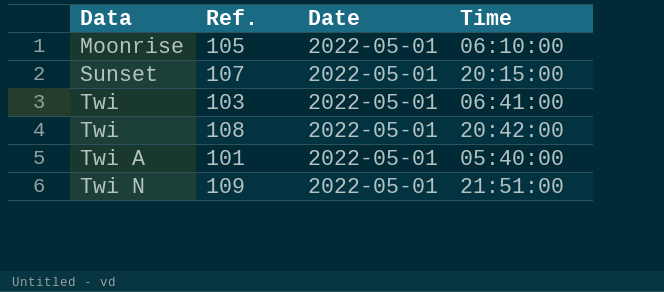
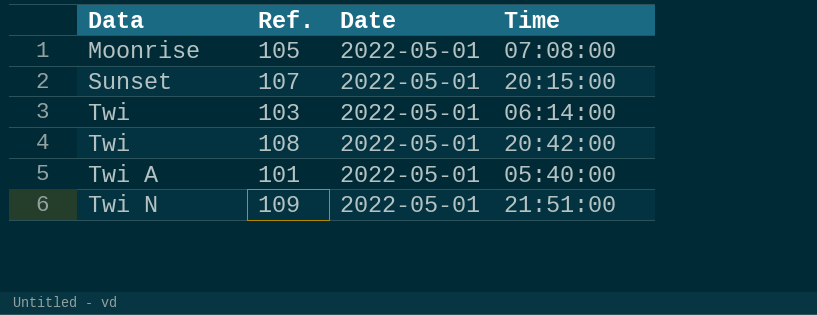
105 | Time: 06:10:00 -> 07:08:00
103 | Time: 06:41:00 -> 06:14:00

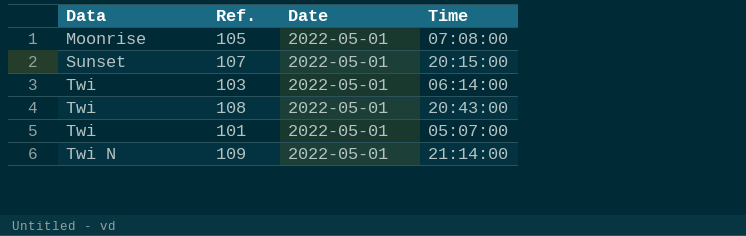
108 | Time: 20:42:00 -> 20:43:00
101 | Data: Twi A -> Twi
101 | Time: 05:40:00 -> 05:07:00
109 | Time: 21:51:00 -> 21:14:00

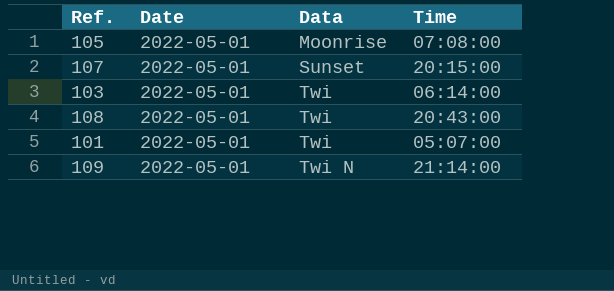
column Data | position: 1 -> 3

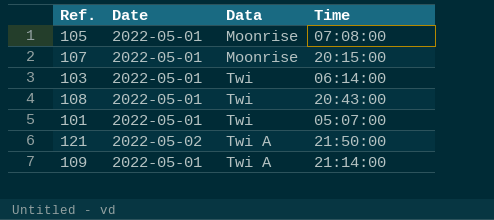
107 | Data: Sunset -> Moonrise
row 121: none -> 2022-05-02 | Twi A | 21:50:00
109 | Data: Twi N -> Twi A

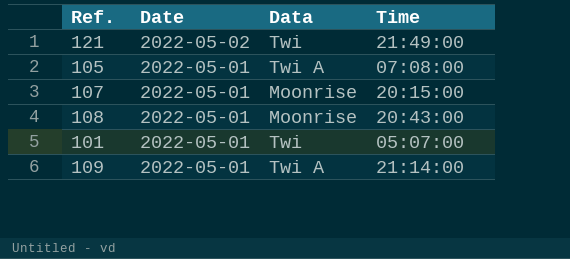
row order: Data ascending -> Date descending
row 103: 2022-05-01 | Twi | 06:14:00 -> none
121 | Data: Twi A -> Twi
121 | Time: 21:50:00 -> 21:49:00
105 | Data: Moonrise -> Twi A
108 | Data: Twi -> Moonrise

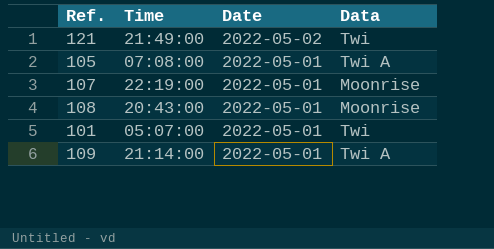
column Time | position: 4 -> 2
107 | Time: 20:15:00 -> 22:19:00

